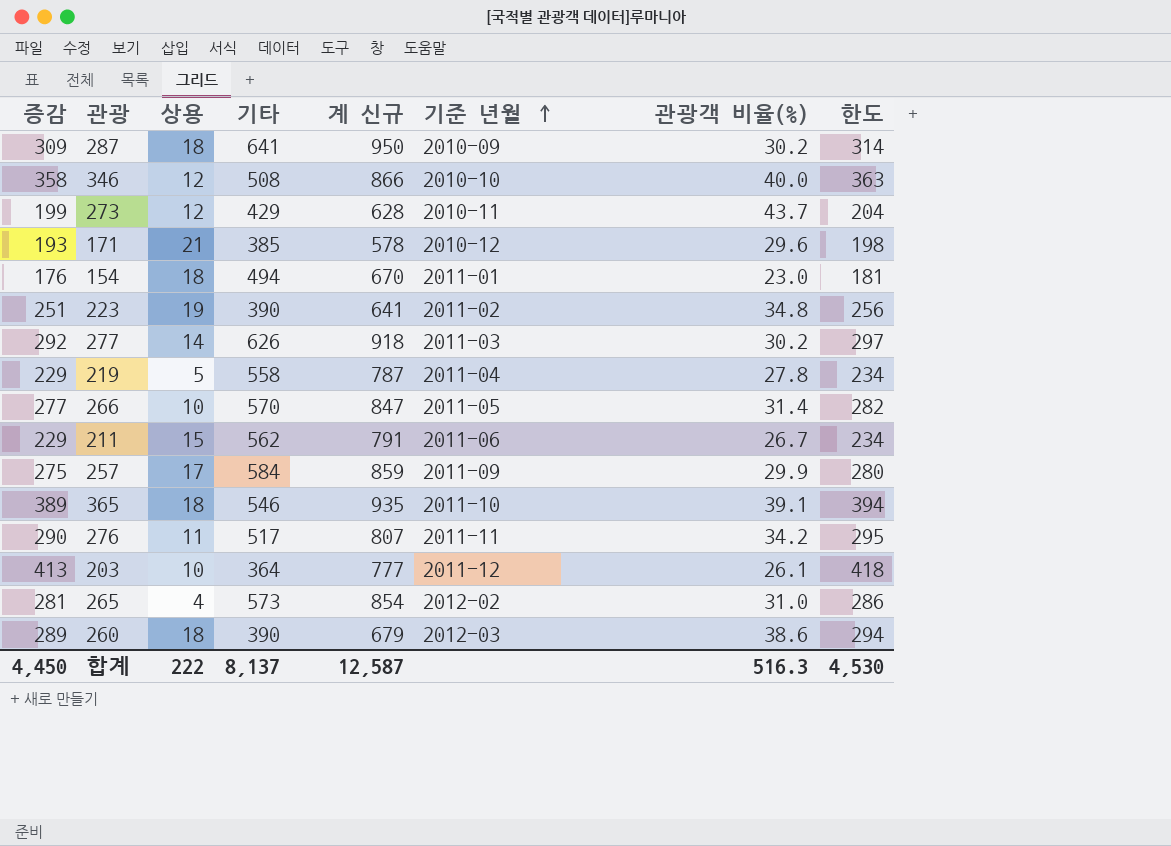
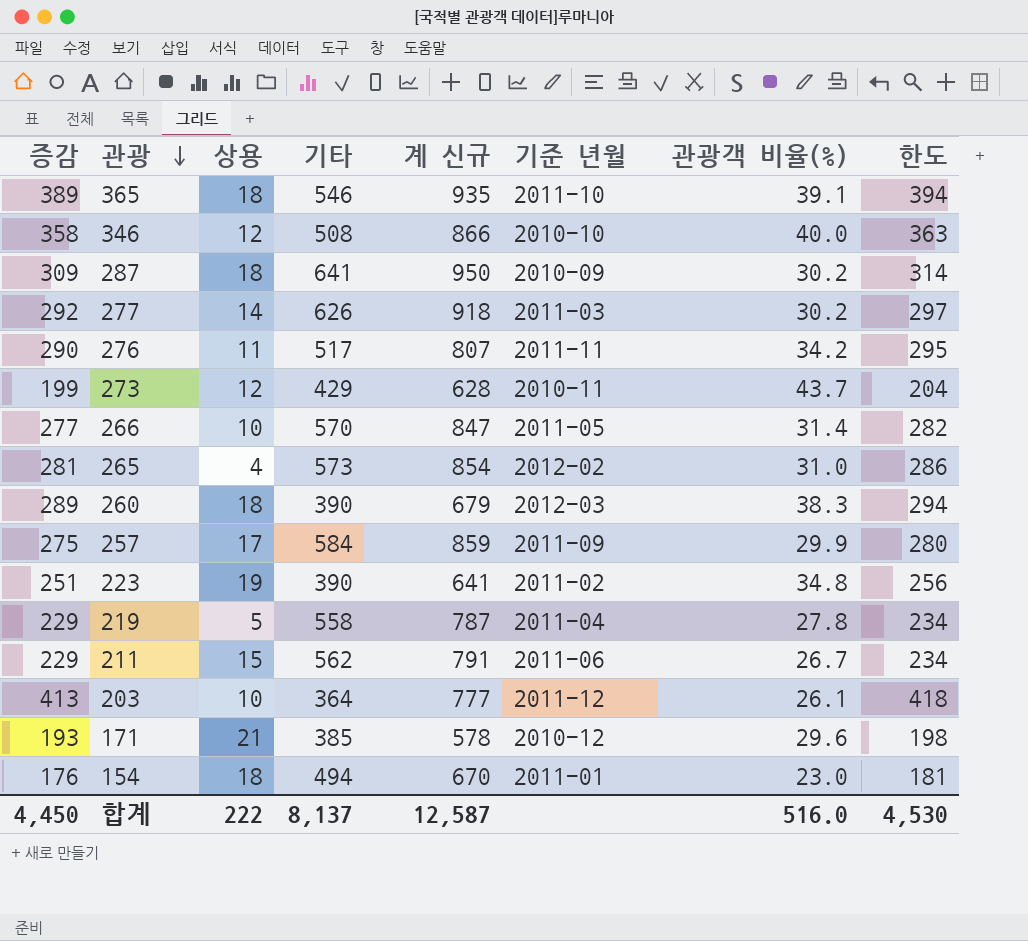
row order: 기준 년월 ascending -> 관광 descending
260 | 관광객 비율(%): 38.6 -> 38.3
합계 | 관광객 비율(%): 516.3 -> 516.0

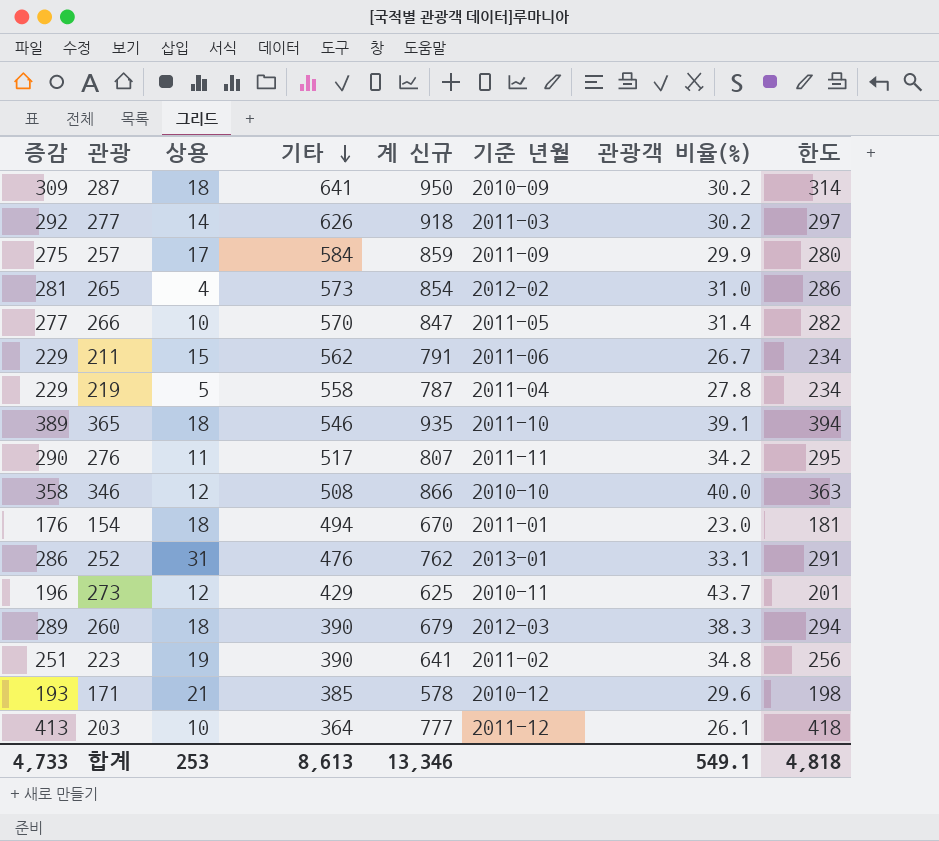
row order: 관광 descending -> 기타 descending
row 252: none -> 286 | 31 | 476 | 762 | 2013-01 | 33.1 | 291
273 | 증감: 199 -> 196
273 | 계 신규: 628 -> 625
273 | 한도: 204 -> 201
합계 | 증감: 4,450 -> 4,733
합계 | 상용: 222 -> 253
합계 | 기타: 8,137 -> 8,613
합계 | 계 신규: 12,587 -> 13,346
합계 | 관광객 비율(%): 516.0 -> 549.1
합계 | 한도: 4,530 -> 4,818

